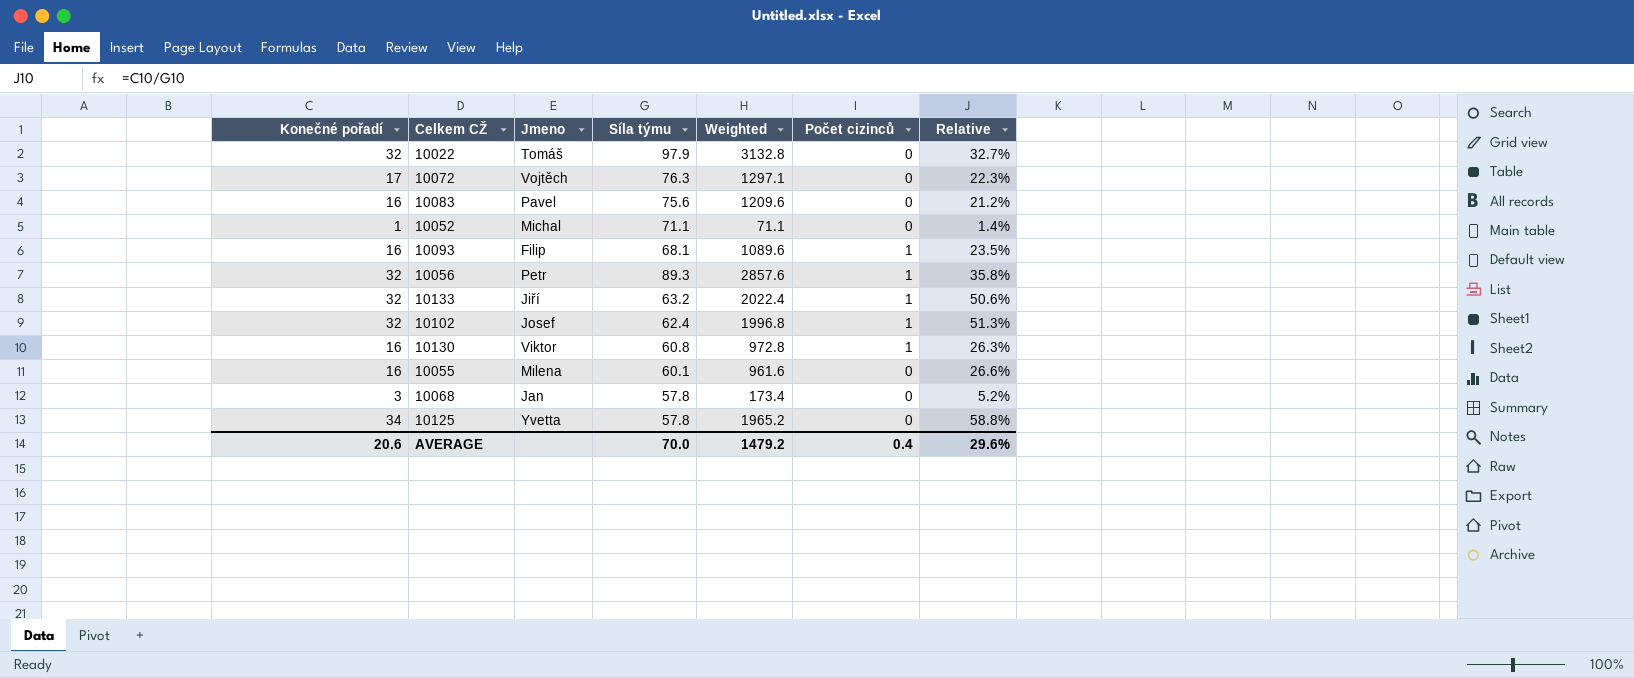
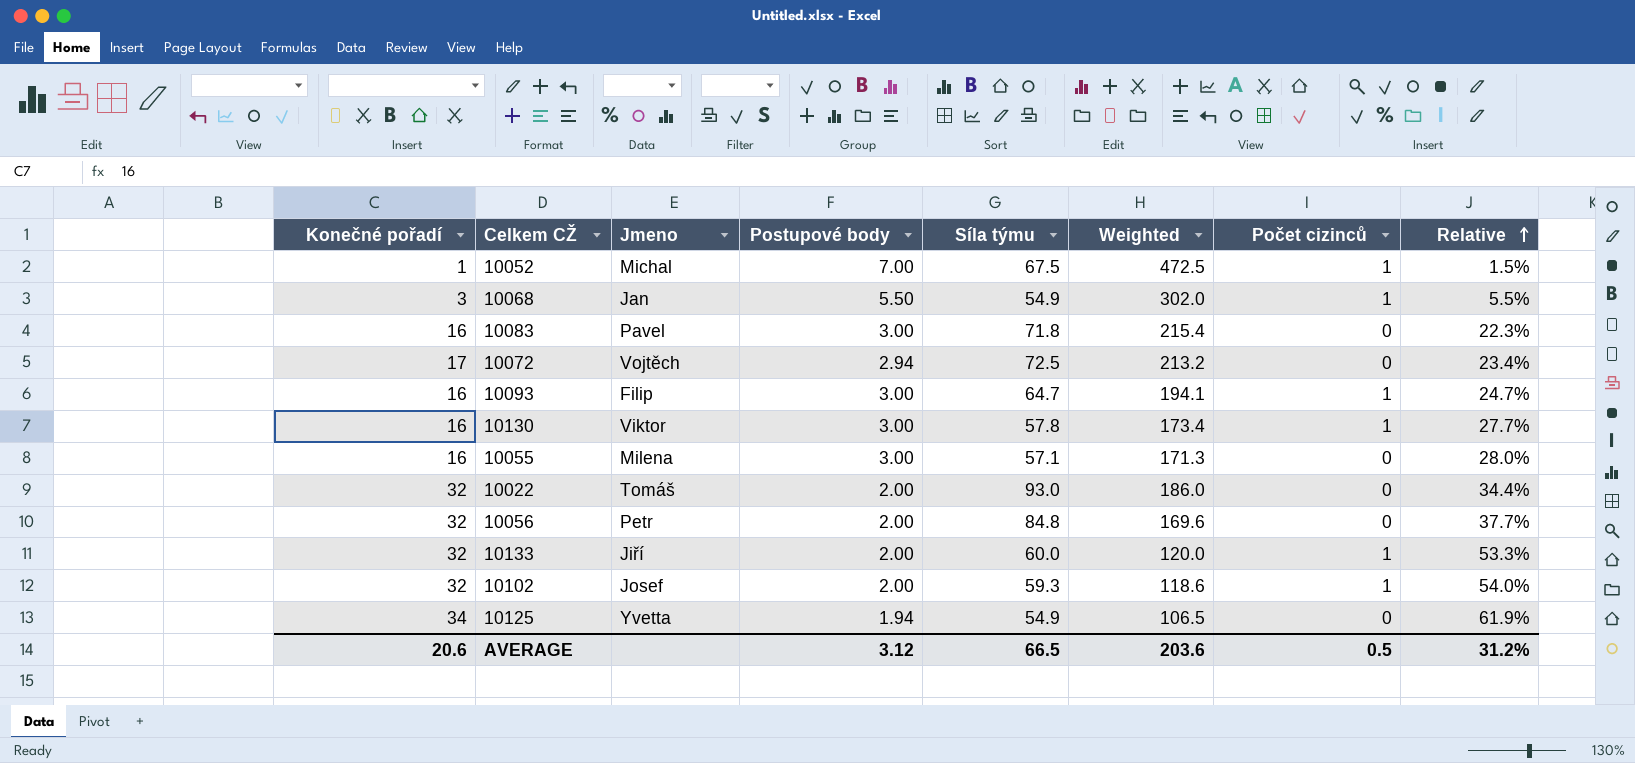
row order: none -> Relative ascending
column Postupové body | position: none -> 4
column Weighted | formula: [Konečné pořadí] * [Síla týmu] -> [Postupové body] * [Síla týmu]
10052 | Síla týmu: 71.1 -> 67.5
10052 | Počet cizinců: 0 -> 1
10052 | Relative: 1.4% -> 1.5%
10068 | Síla týmu: 57.8 -> 54.9
10068 | Počet cizinců: 0 -> 1
10068 | Relative: 5.2% -> 5.5%
10083 | Síla týmu: 75.6 -> 71.8
10083 | Relative: 21.2% -> 22.3%
10072 | Síla týmu: 76.3 -> 72.5
10072 | Relative: 22.3% -> 23.4%
10093 | Síla týmu: 68.1 -> 64.7
10093 | Relative: 23.5% -> 24.7%
10130 | Síla týmu: 60.8 -> 57.8
10130 | Relative: 26.3% -> 27.7%
10055 | Síla týmu: 60.1 -> 57.1
10055 | Relative: 26.6% -> 28.0%
10022 | Síla týmu: 97.9 -> 93.0
10022 | Relative: 32.7% -> 34.4%
10056 | Síla týmu: 89.3 -> 84.8
10056 | Počet cizinců: 1 -> 0
10056 | Relative: 35.8% -> 37.7%
10133 | Síla týmu: 63.2 -> 60.0
10133 | Relative: 50.6% -> 53.3%
10102 | Síla týmu: 62.4 -> 59.3
10102 | Relative: 51.3% -> 54.0%
10125 | Síla týmu: 57.8 -> 54.9
10125 | Relative: 58.8% -> 61.9%
AVERAGE | Síla týmu: 70.0 -> 66.5
AVERAGE | Weighted: 1479.2 -> 203.6
AVERAGE | Počet cizinců: 0.4 -> 0.5
AVERAGE | Relative: 29.6% -> 31.2%

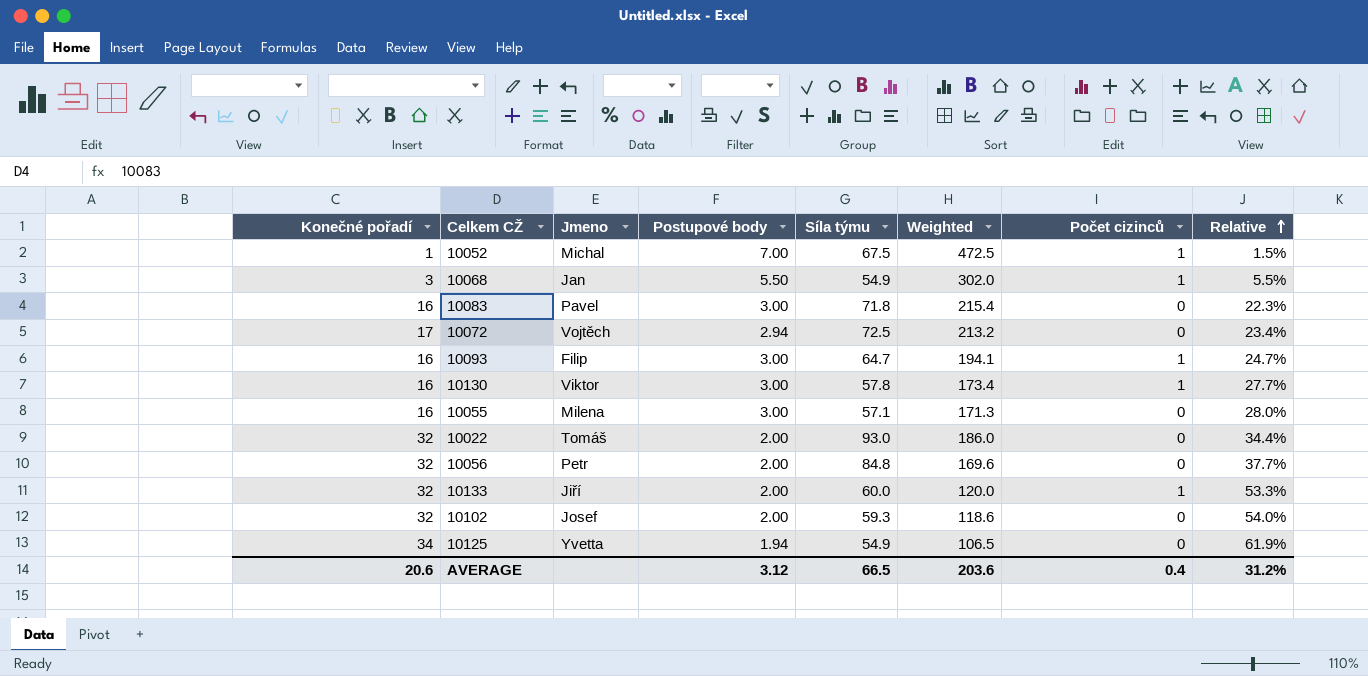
10102 | Počet cizinců: 1 -> 0
AVERAGE | Počet cizinců: 0.5 -> 0.4

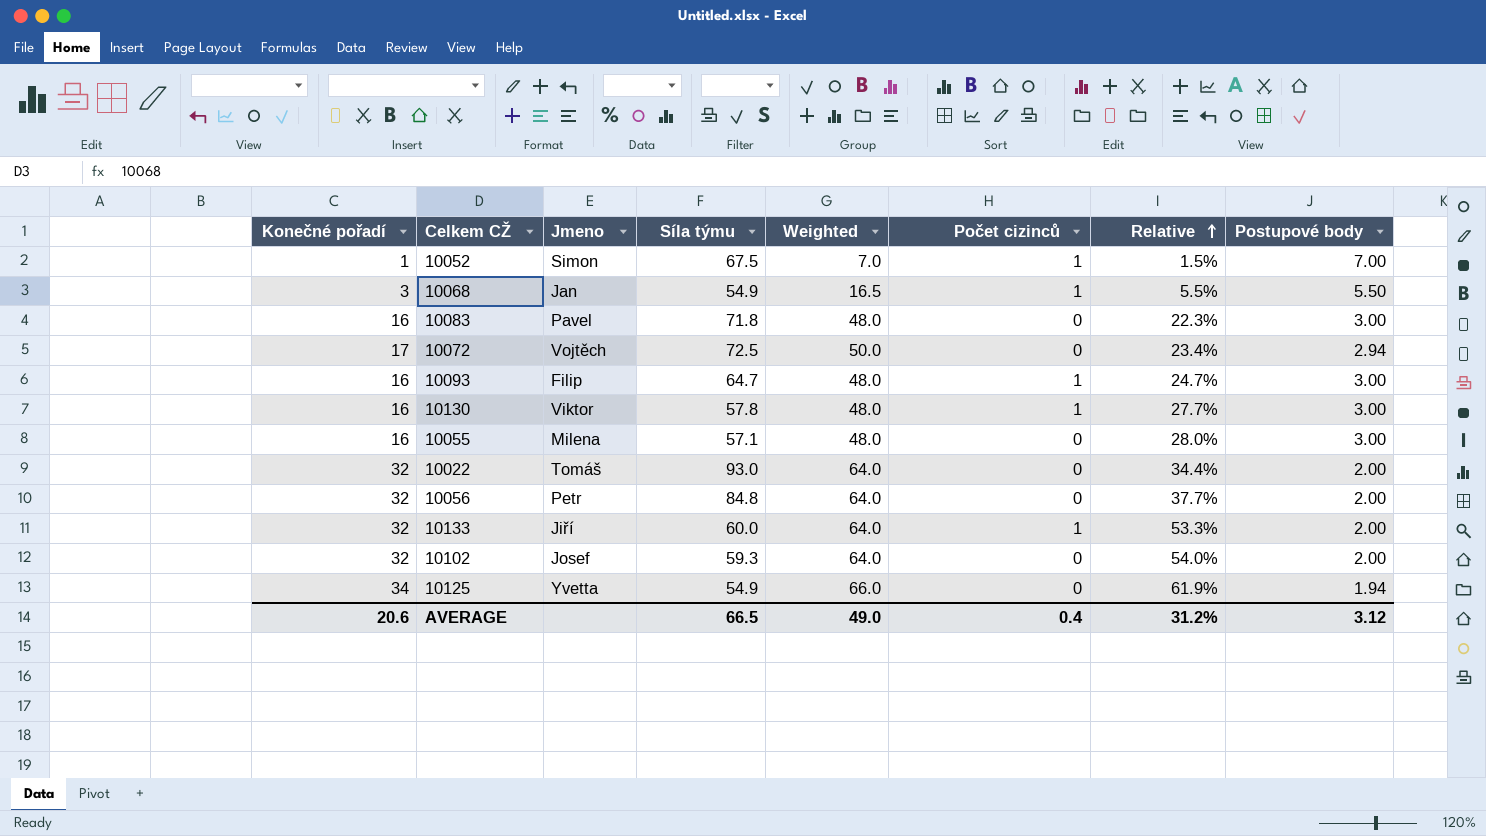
column Weighted | formula: [Postupové body] * [Síla týmu] -> [Konečné pořadí] * [Postupové body]
column Postupové body | position: 4 -> 8
10052 | Jmeno: Michal -> Simon
AVERAGE | Weighted: 203.6 -> 49.0

